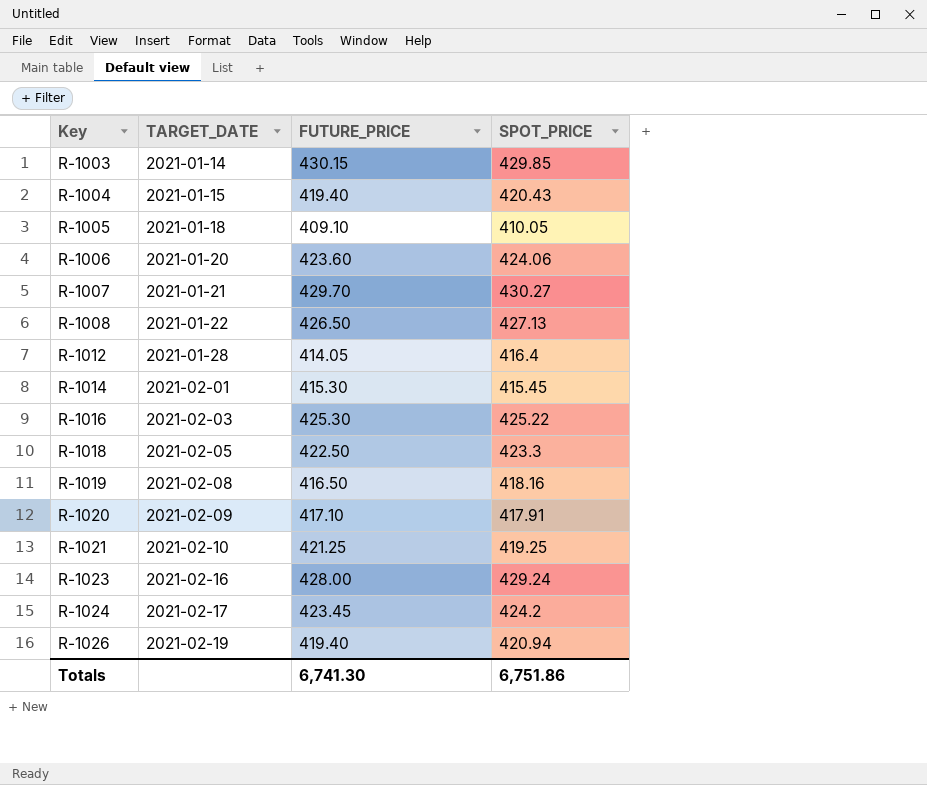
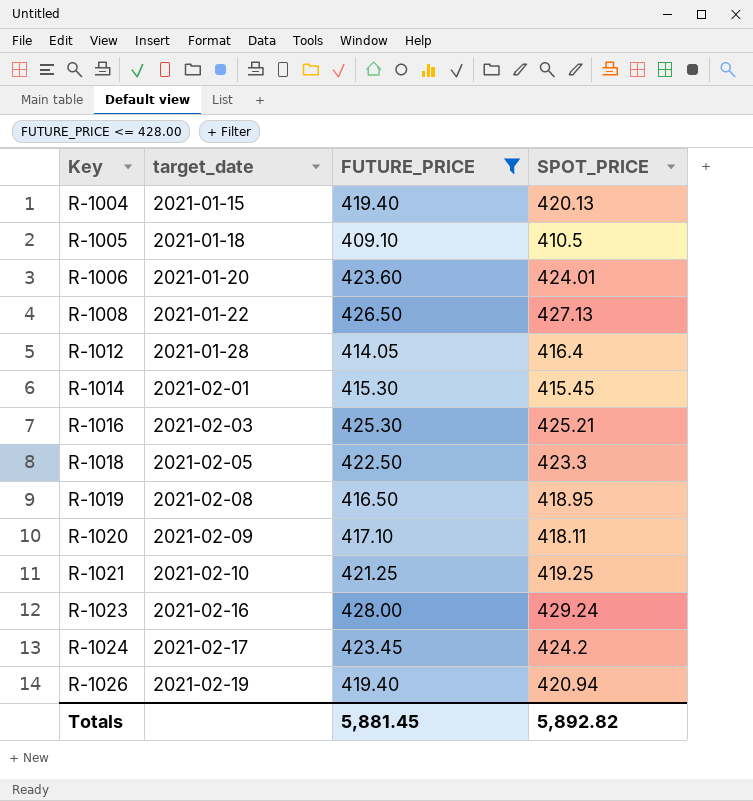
filter: none -> FUTURE_PRICE <= 428.00
column name: TARGET_DATE -> target_date
R-1004 | SPOT_PRICE: 420.43 -> 420.13
R-1005 | SPOT_PRICE: 410.05 -> 410.5
R-1006 | SPOT_PRICE: 424.06 -> 424.01
R-1016 | SPOT_PRICE: 425.22 -> 425.21
R-1019 | SPOT_PRICE: 418.16 -> 418.95
R-1020 | SPOT_PRICE: 417.91 -> 418.11
Totals | FUTURE_PRICE: 6,741.30 -> 5,881.45
Totals | SPOT_PRICE: 6,751.86 -> 5,892.82

